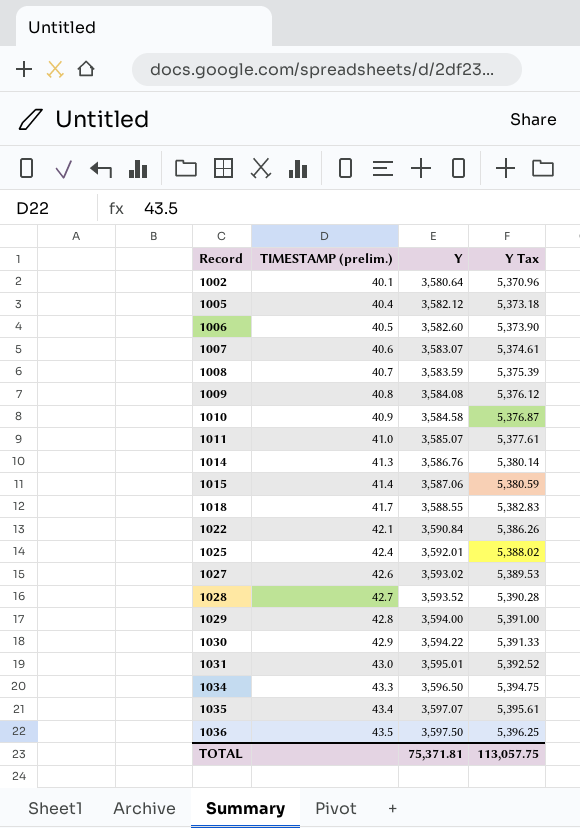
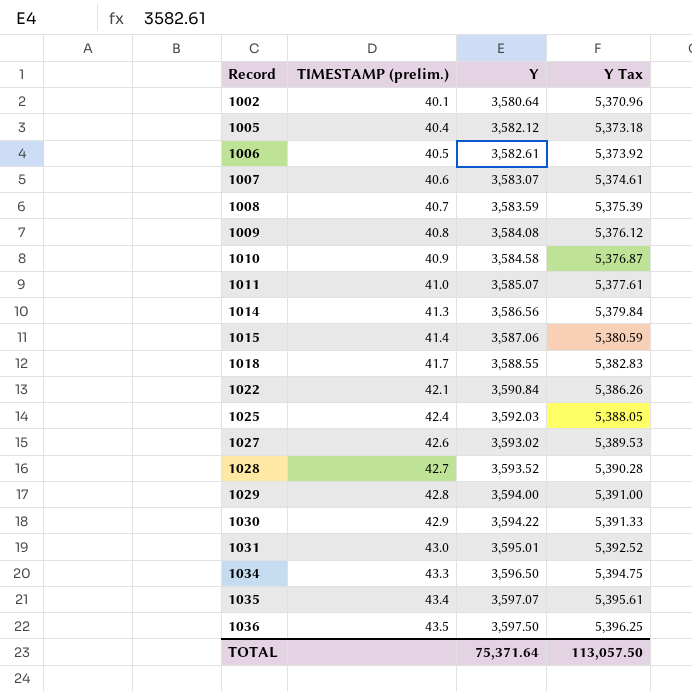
1006 | Y: 3,582.60 -> 3,582.61
1006 | Y Tax: 5,373.90 -> 5,373.92
1014 | Y: 3,586.76 -> 3,586.56
1014 | Y Tax: 5,380.14 -> 5,379.84
1025 | Y: 3,592.01 -> 3,592.03
1025 | Y Tax: 5,388.02 -> 5,388.05
TOTAL | Y: 75,371.81 -> 75,371.64
TOTAL | Y Tax: 113,057.75 -> 113,057.50

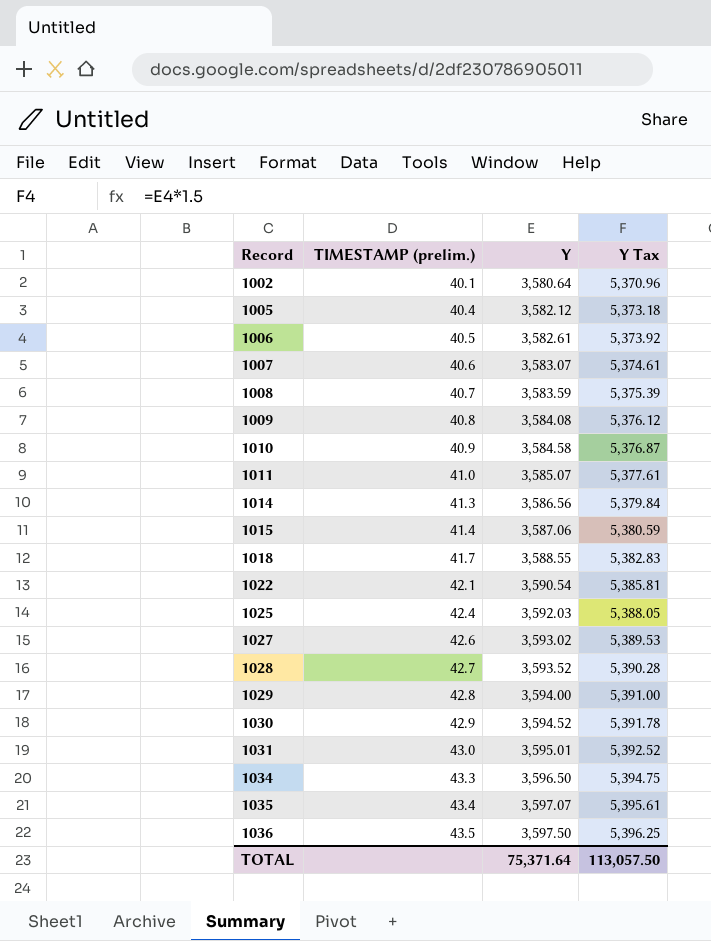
1022 | Y: 3,590.84 -> 3,590.54
1022 | Y Tax: 5,386.26 -> 5,385.81
1030 | Y: 3,594.22 -> 3,594.52
1030 | Y Tax: 5,391.33 -> 5,391.78

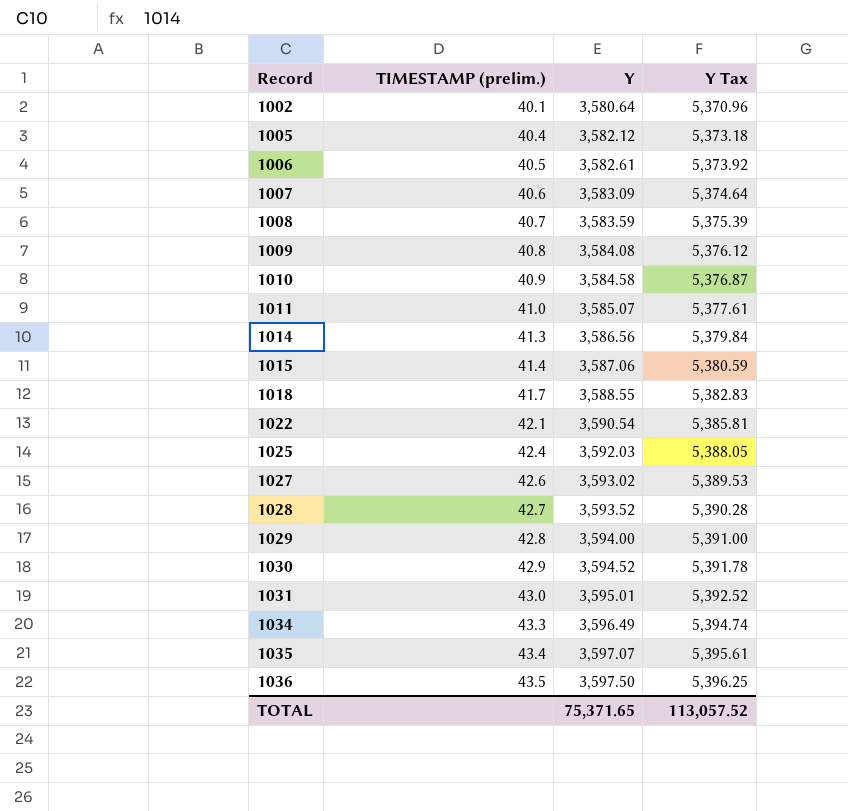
1007 | Y: 3,583.07 -> 3,583.09
1007 | Y Tax: 5,374.61 -> 5,374.64
1034 | Y: 3,596.50 -> 3,596.49
1034 | Y Tax: 5,394.75 -> 5,394.74
TOTAL | Y: 75,371.64 -> 75,371.65
TOTAL | Y Tax: 113,057.50 -> 113,057.52

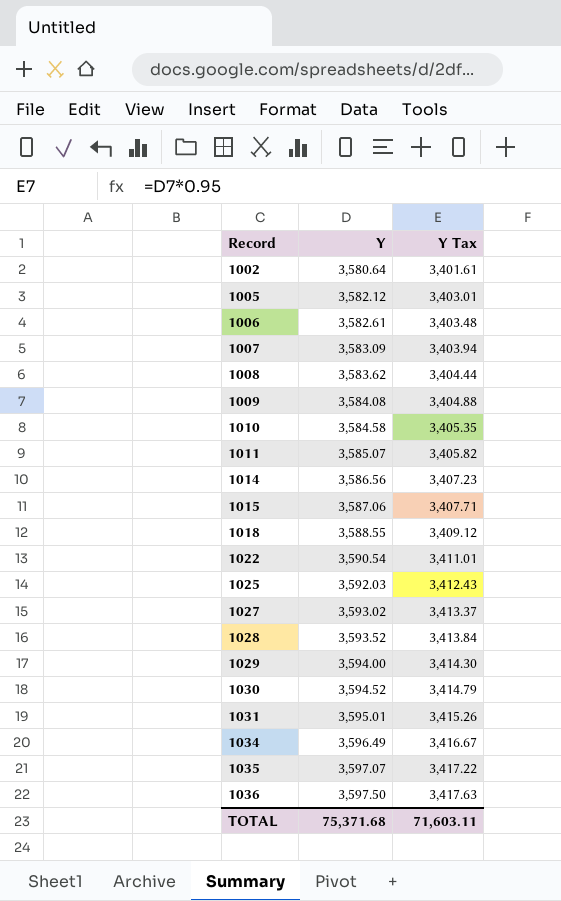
column TIMESTAMP (prelim.) | position: 2 -> none
column Y Tax | formula: [Y] * 1.5 -> [Y] * 0.95
1008 | Y: 3,583.59 -> 3,583.62
TOTAL | Y: 75,371.65 -> 75,371.68
TOTAL | Y Tax: 113,057.52 -> 71,603.11

